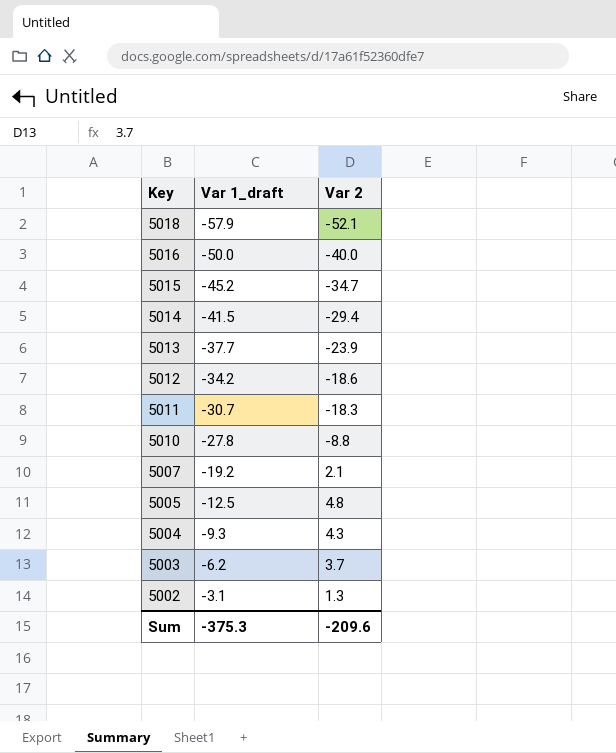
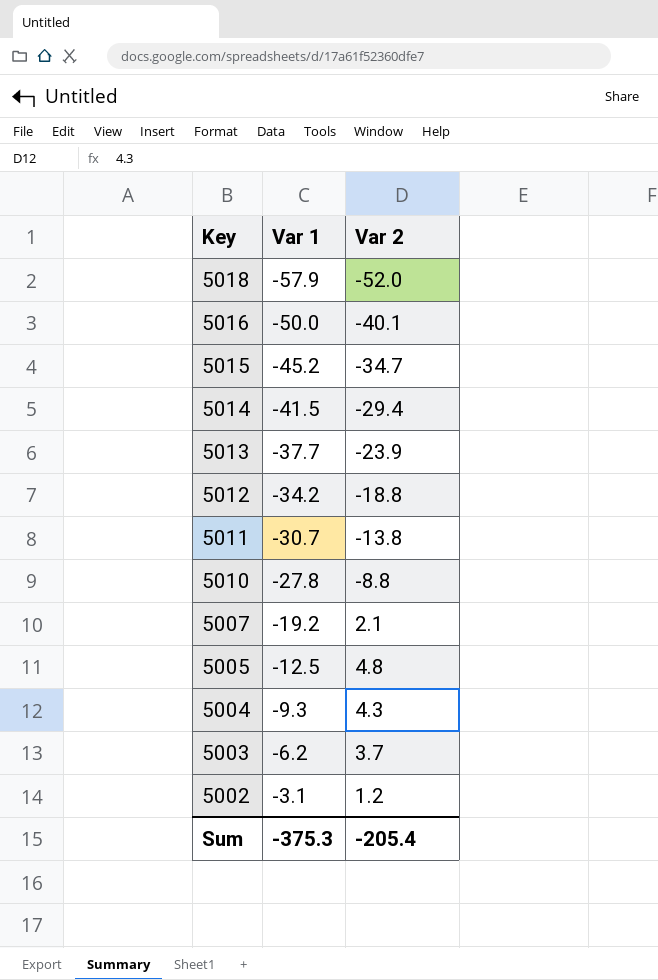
column name: Var 1_draft -> Var 1
5018 | Var 2: -52.1 -> -52.0
5016 | Var 2: -40.0 -> -40.1
5012 | Var 2: -18.6 -> -18.8
5011 | Var 2: -18.3 -> -13.8
5002 | Var 2: 1.3 -> 1.2
Sum | Var 2: -209.6 -> -205.4

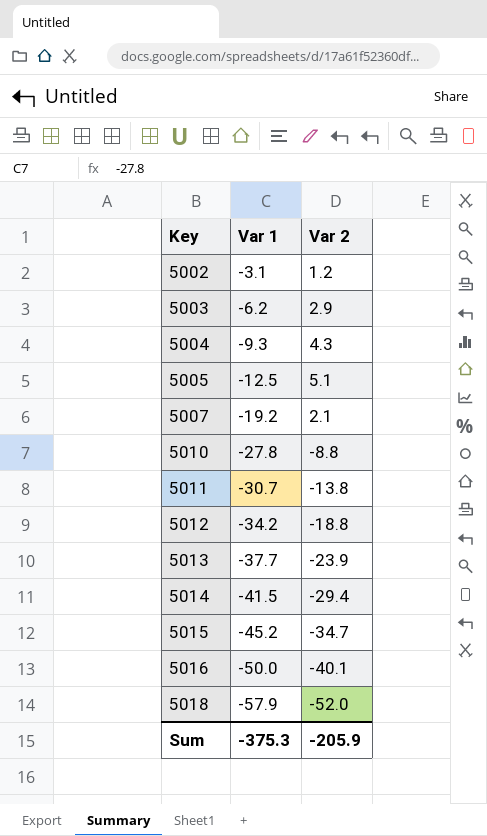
row order: Key descending -> Key ascending
5003 | Var 2: 3.7 -> 2.9
5005 | Var 2: 4.8 -> 5.1
Sum | Var 2: -205.4 -> -205.9

